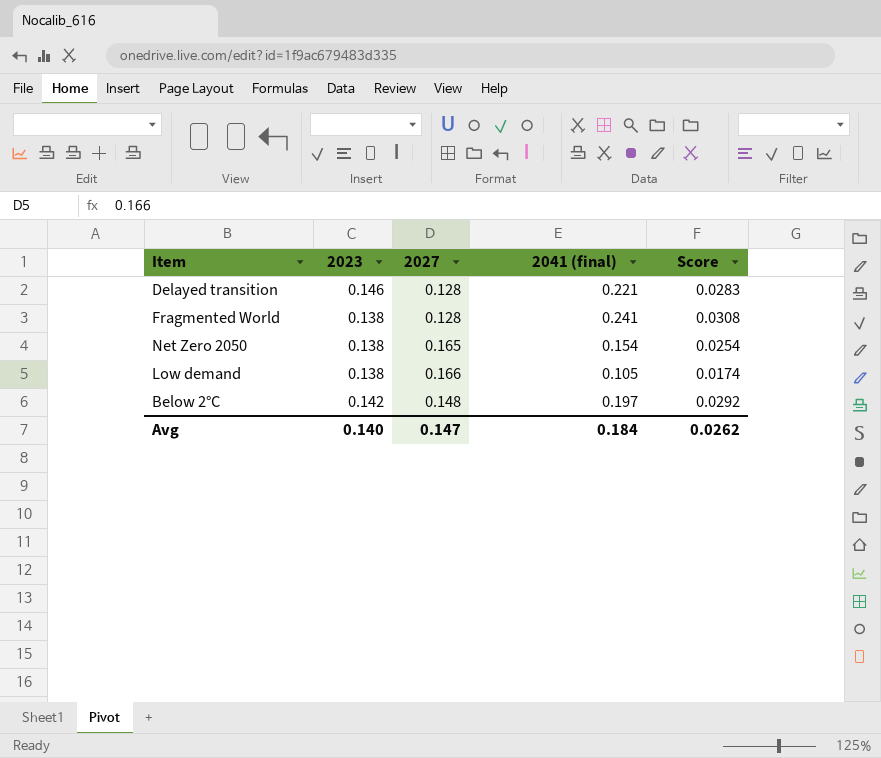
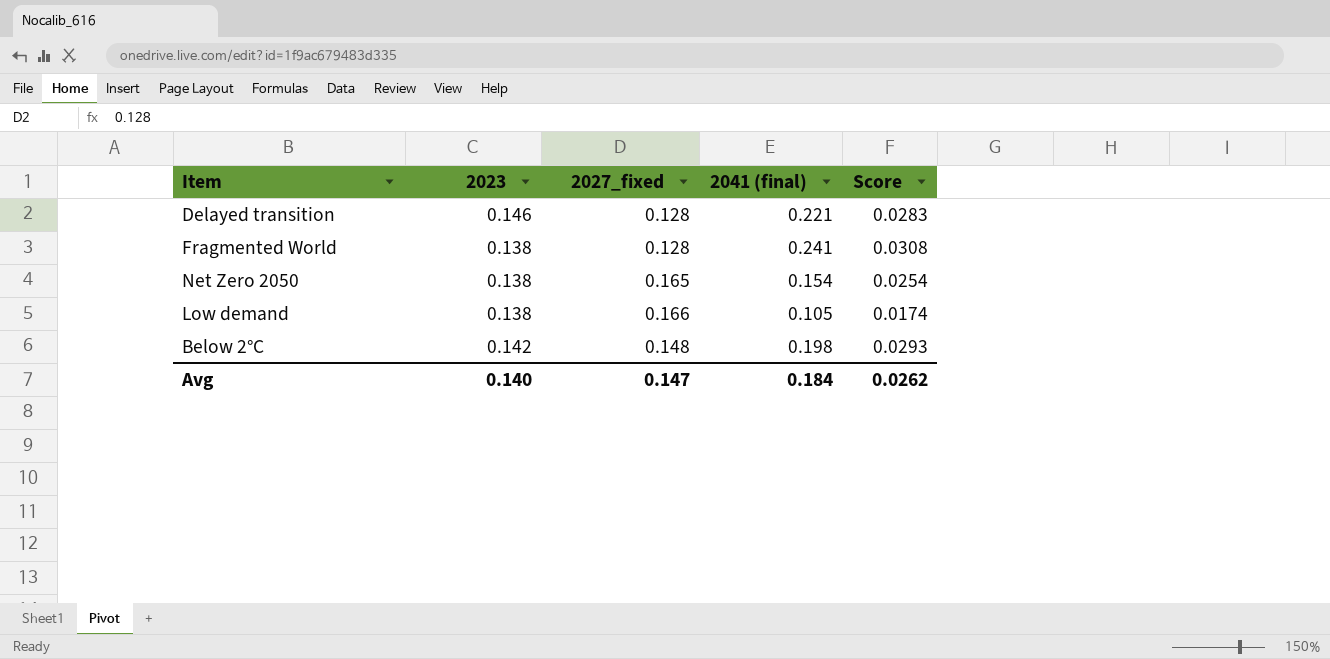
column name: 2027 -> 2027_fixed
Below 2°C | 2041 (final): 0.197 -> 0.198
Below 2°C | Score: 0.0292 -> 0.0293

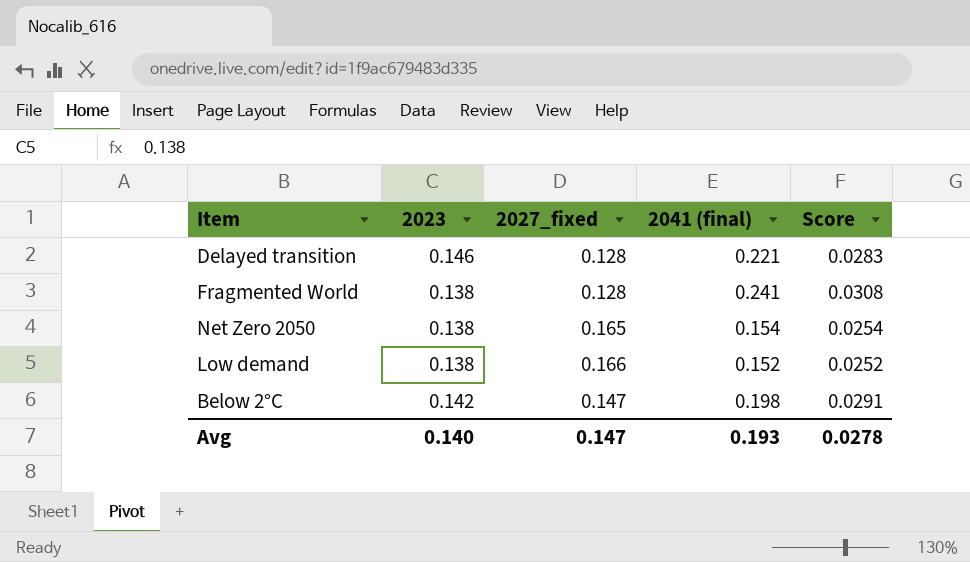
Low demand | 2041 (final): 0.105 -> 0.152
Low demand | Score: 0.0174 -> 0.0252
Below 2°C | 2027_fixed: 0.148 -> 0.147
Below 2°C | Score: 0.0293 -> 0.0291
Avg | 2041 (final): 0.184 -> 0.193
Avg | Score: 0.0262 -> 0.0278

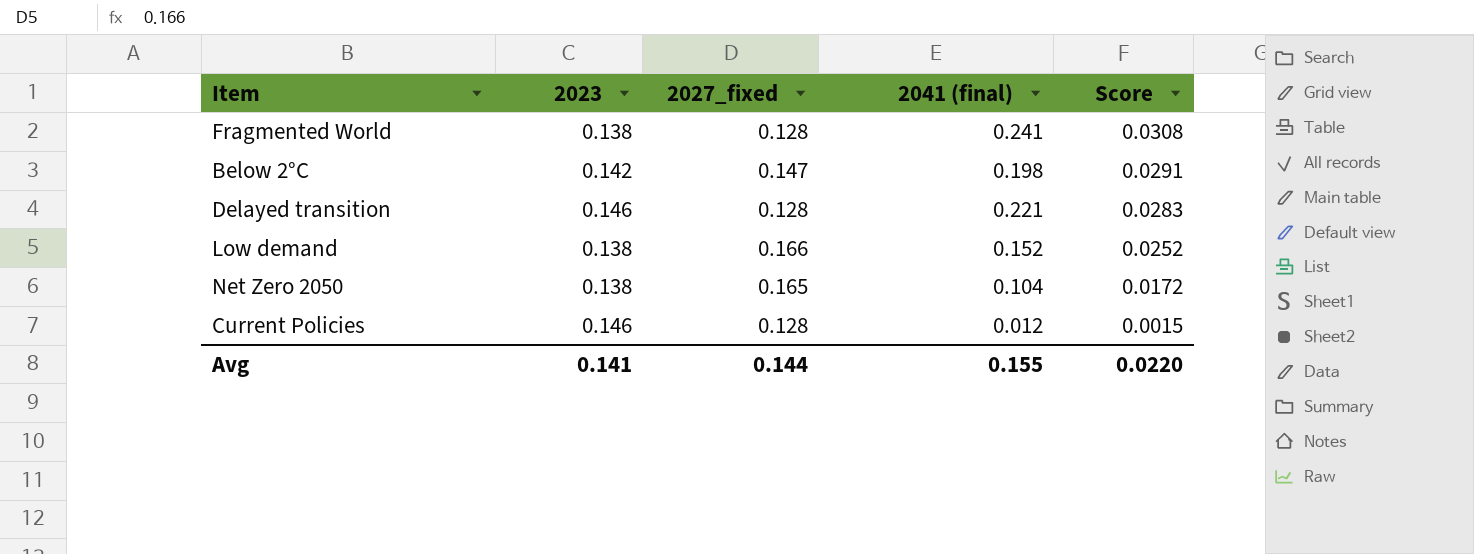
row order: none -> Score descending
Net Zero 2050 | 2041 (final): 0.154 -> 0.104
Net Zero 2050 | Score: 0.0254 -> 0.0172
row Current Policies: none -> 0.146 | 0.128 | 0.012 | 0.0015
Avg | 2023: 0.140 -> 0.141
Avg | 2027_fixed: 0.147 -> 0.144
Avg | 2041 (final): 0.193 -> 0.155
Avg | Score: 0.0278 -> 0.0220

